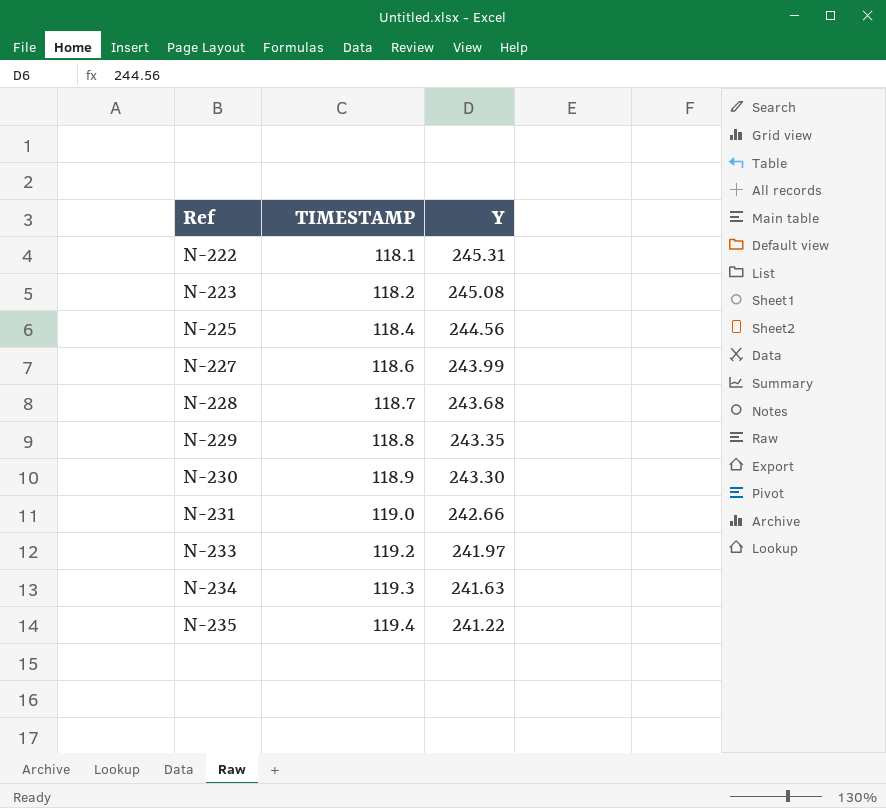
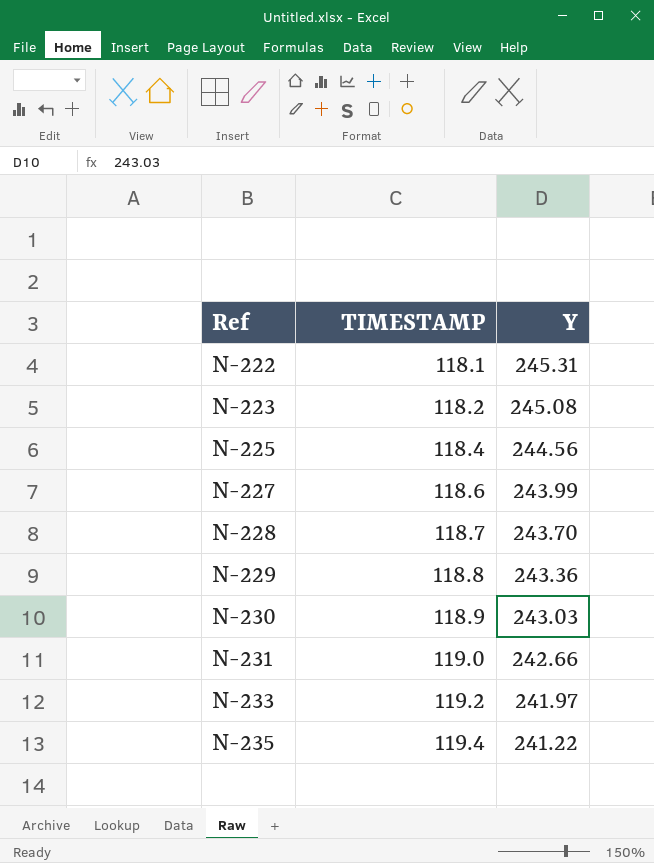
row N-234: 119.3 | 241.63 -> none
N-228 | Y: 243.68 -> 243.70
N-229 | Y: 243.35 -> 243.36
N-230 | Y: 243.30 -> 243.03

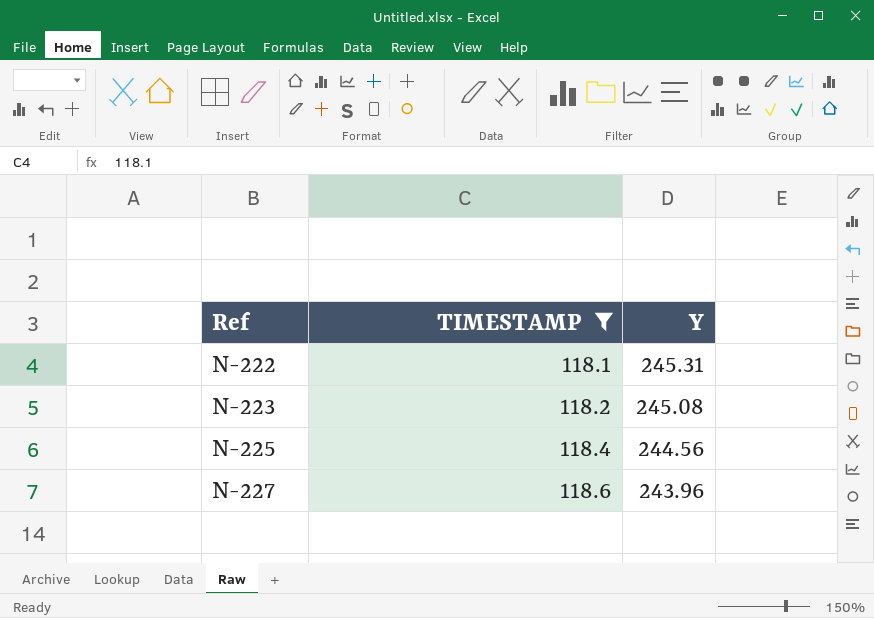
filter: none -> TIMESTAMP <= 118.6
N-227 | Y: 243.99 -> 243.96

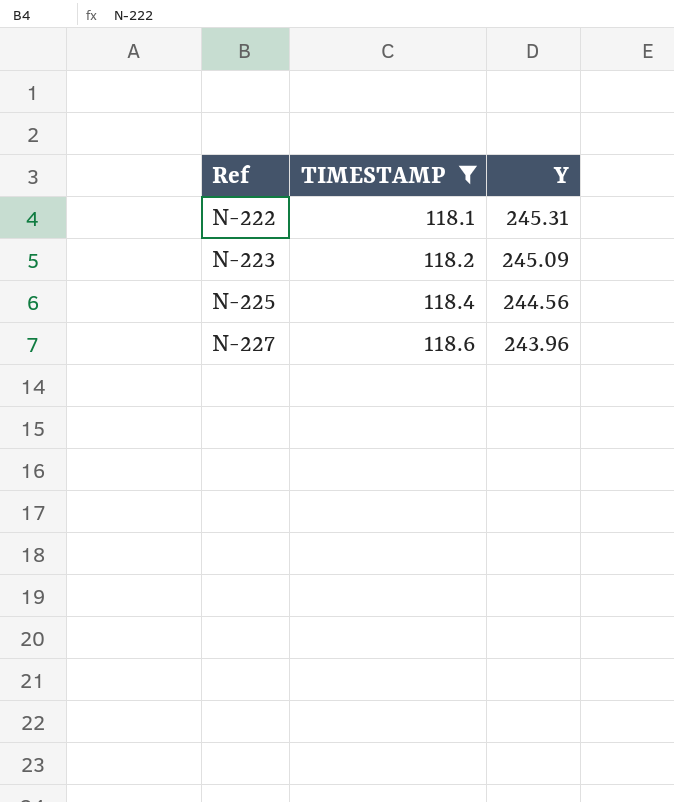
N-223 | Y: 245.08 -> 245.09

